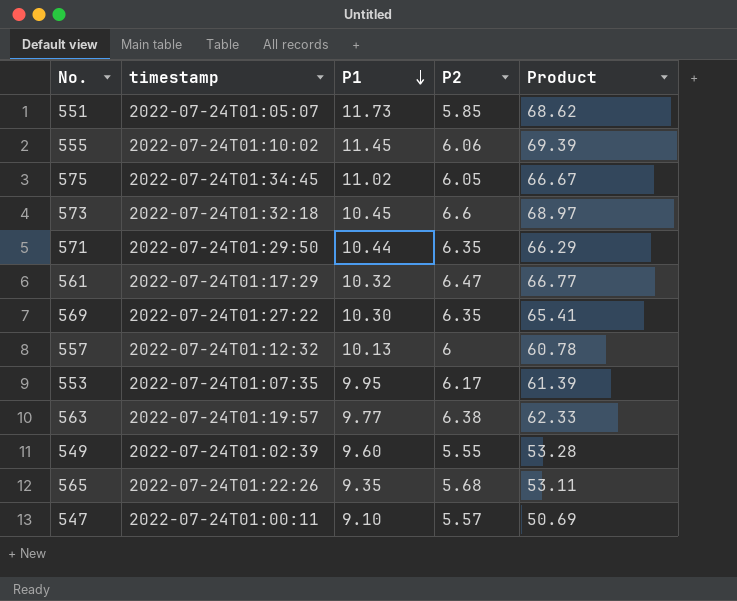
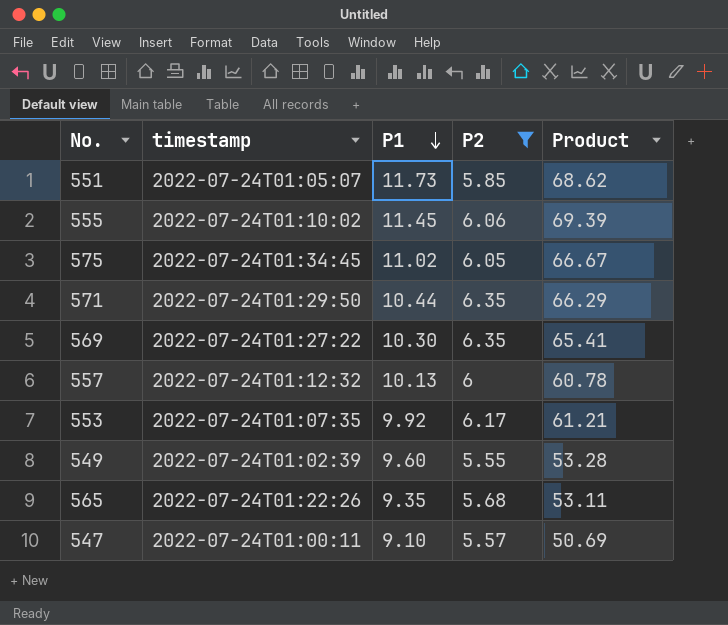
filter: none -> P2 <= 6.35
553 | P1: 9.95 -> 9.92
553 | Product: 61.39 -> 61.21

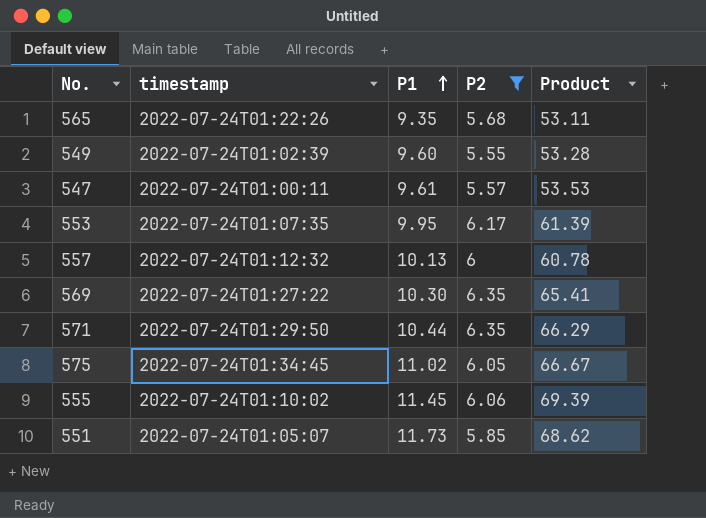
row order: P1 descending -> P1 ascending
547 | P1: 9.10 -> 9.61
547 | Product: 50.69 -> 53.53
553 | P1: 9.92 -> 9.95
553 | Product: 61.21 -> 61.39

